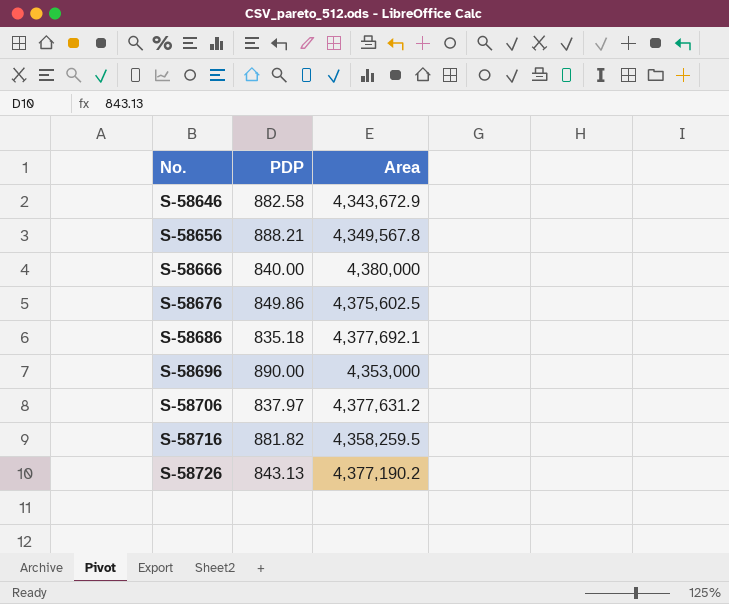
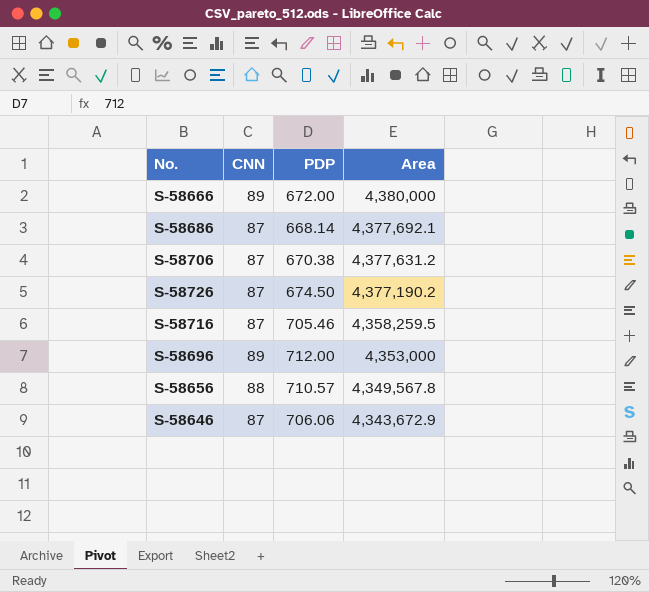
row order: No. ascending -> Area descending
column CNN | position: none -> 2
row S-58676: 849.86 | 4,375,602.5 -> none
S-58666 | PDP: 840.00 -> 672.00
S-58686 | PDP: 835.18 -> 668.14
S-58706 | PDP: 837.97 -> 670.38
S-58726 | PDP: 843.13 -> 674.50
S-58716 | PDP: 881.82 -> 705.46
S-58696 | PDP: 890.00 -> 712.00
S-58656 | PDP: 888.21 -> 710.57
S-58646 | PDP: 882.58 -> 706.06

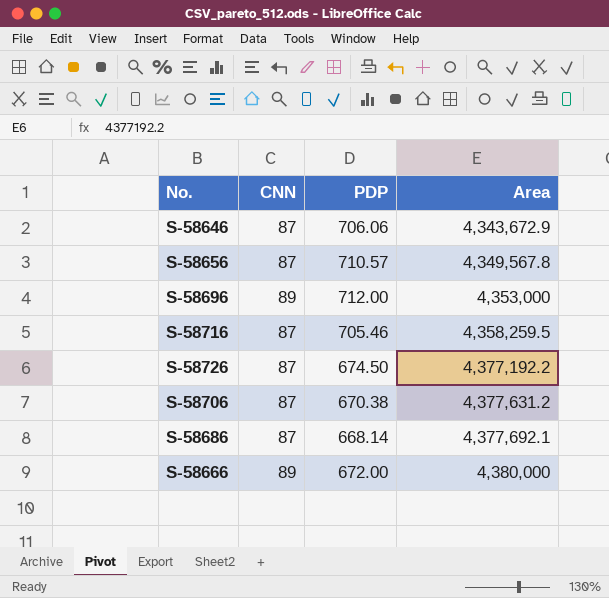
row order: Area descending -> Area ascending
S-58656 | CNN: 88 -> 87
S-58726 | Area: 4,377,190.2 -> 4,377,192.2

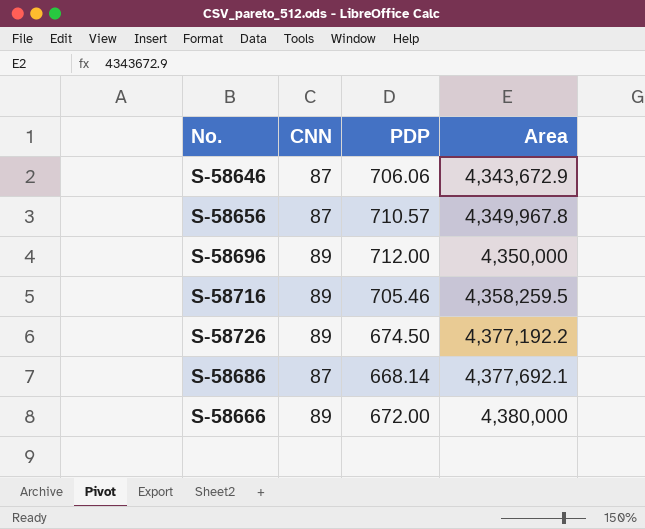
row S-58706: 87 | 670.38 | 4,377,631.2 -> none
S-58656 | Area: 4,349,567.8 -> 4,349,967.8
S-58696 | Area: 4,353,000 -> 4,350,000
S-58716 | CNN: 87 -> 89
S-58726 | CNN: 87 -> 89

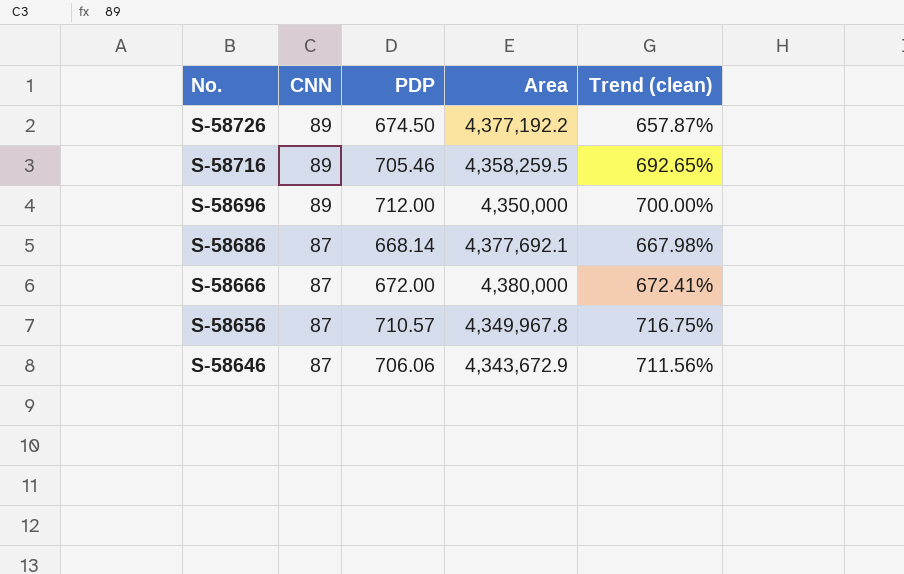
row order: Area ascending -> No. descending
column Trend (clean) | formula: none -> ([PDP] - [CNN]) / [CNN]
S-58666 | CNN: 89 -> 87

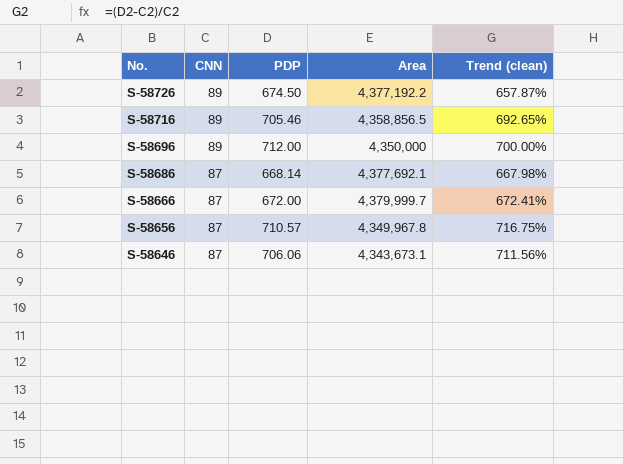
S-58716 | Area: 4,358,259.5 -> 4,358,856.5
S-58666 | Area: 4,380,000 -> 4,379,999.7
S-58646 | Area: 4,343,672.9 -> 4,343,673.1

